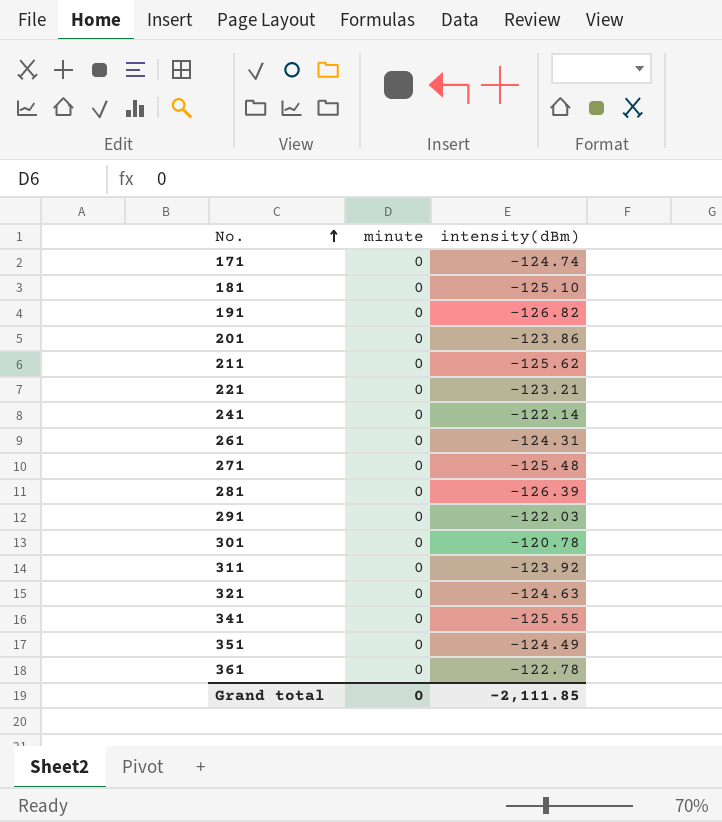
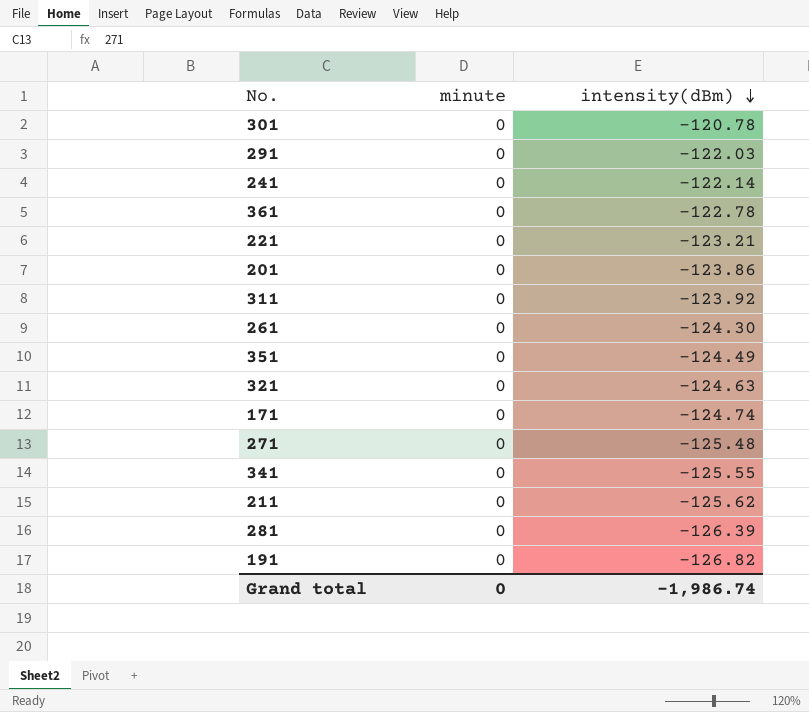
row order: No. ascending -> intensity(dBm) descending
row 181: 0 | -125.10 -> none
261 | intensity(dBm): -124.31 -> -124.30
Grand total | intensity(dBm): -2,111.85 -> -1,986.74

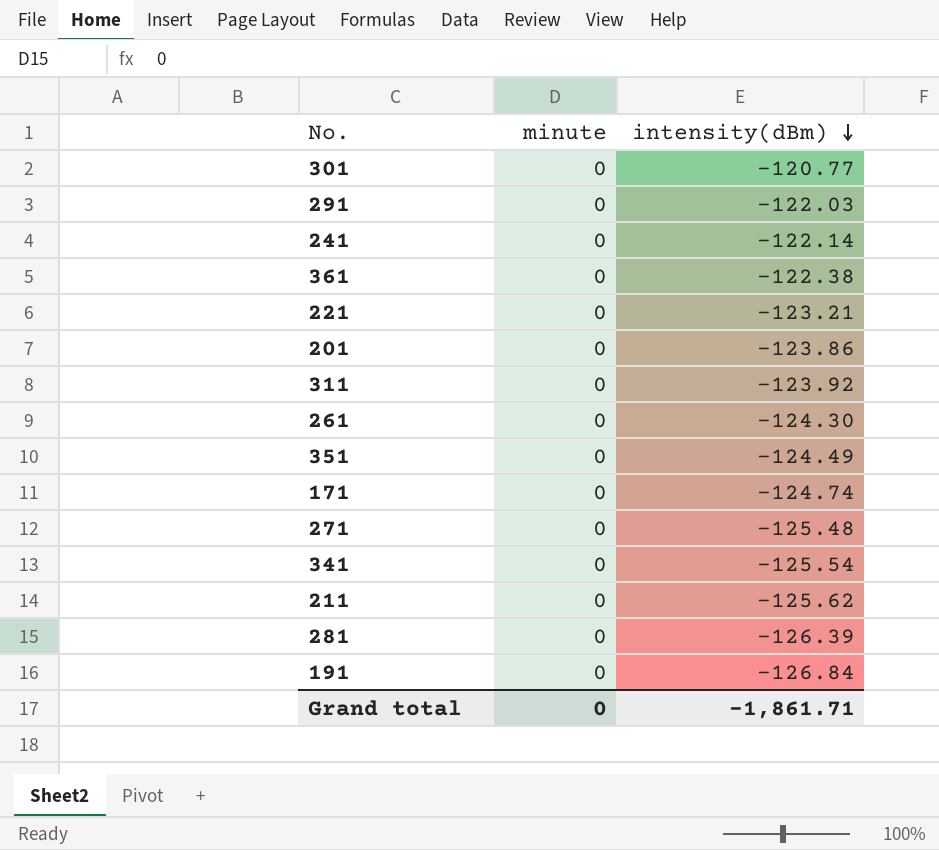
row 321: 0 | -124.63 -> none
301 | intensity(dBm): -120.78 -> -120.77
361 | intensity(dBm): -122.78 -> -122.38
341 | intensity(dBm): -125.55 -> -125.54
191 | intensity(dBm): -126.82 -> -126.84
Grand total | intensity(dBm): -1,986.74 -> -1,861.71

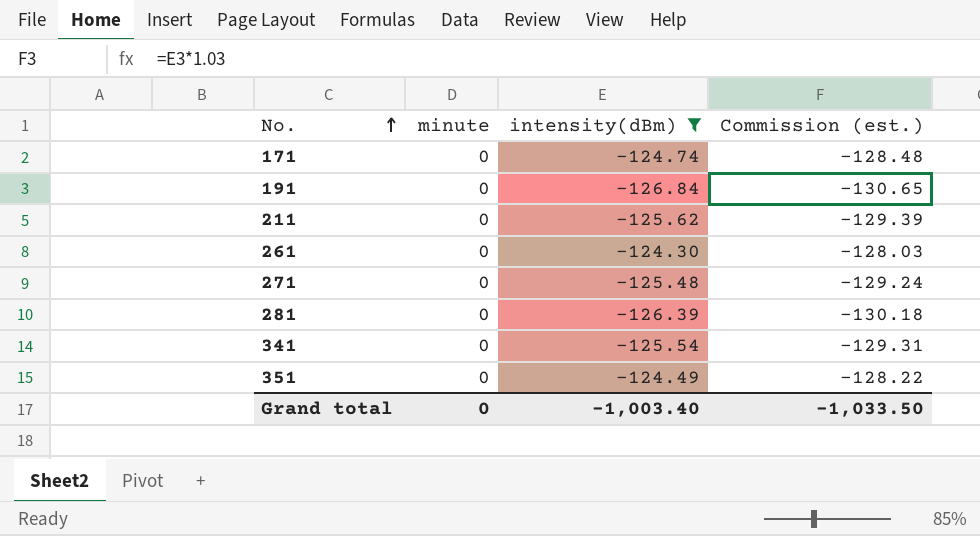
filter: none -> intensity(dBm) <= -124.30
row order: intensity(dBm) descending -> No. ascending
column Commission (est.) | formula: none -> [intensity(dBm)] * 1.03
Grand total | intensity(dBm): -1,861.71 -> -1,003.40

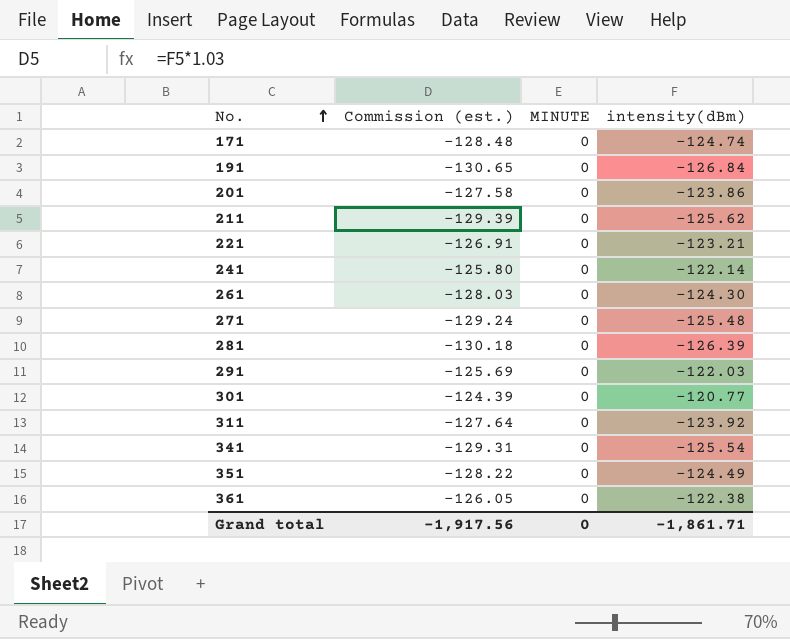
filter: intensity(dBm) <= -124.30 -> none
column Commission (est.) | position: 4 -> 2
column name: minute -> MINUTE
Grand total | Commission (est.): -1,033.50 -> -1,917.56
Grand total | intensity(dBm): -1,003.40 -> -1,861.71

